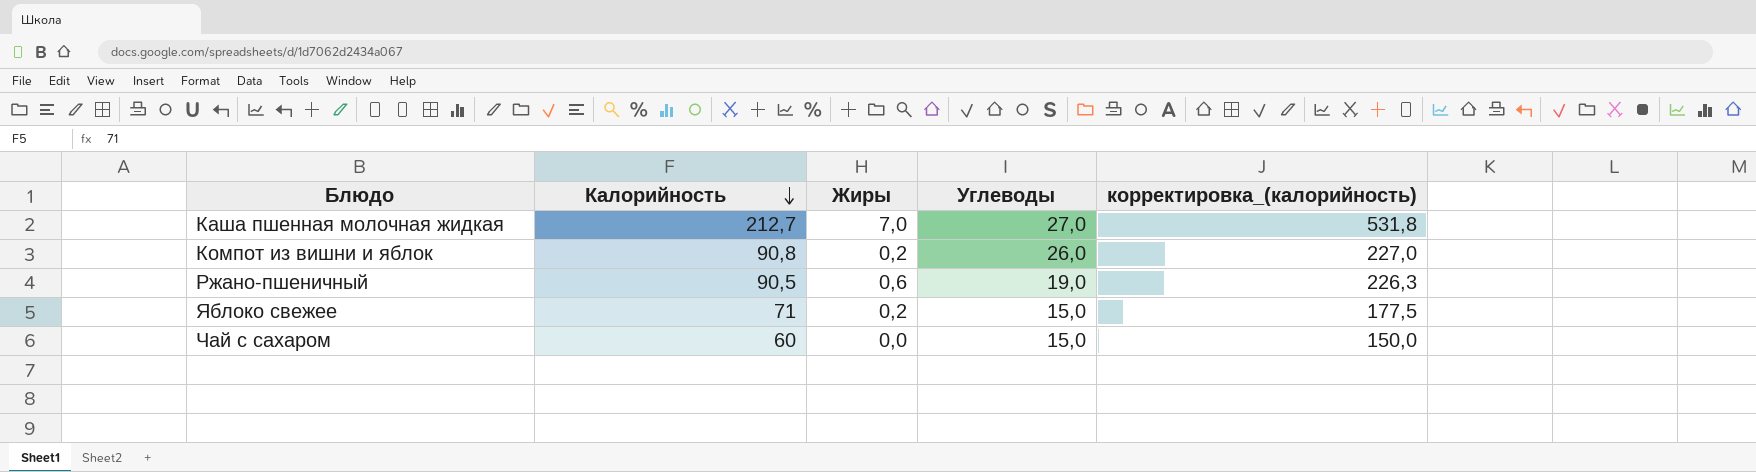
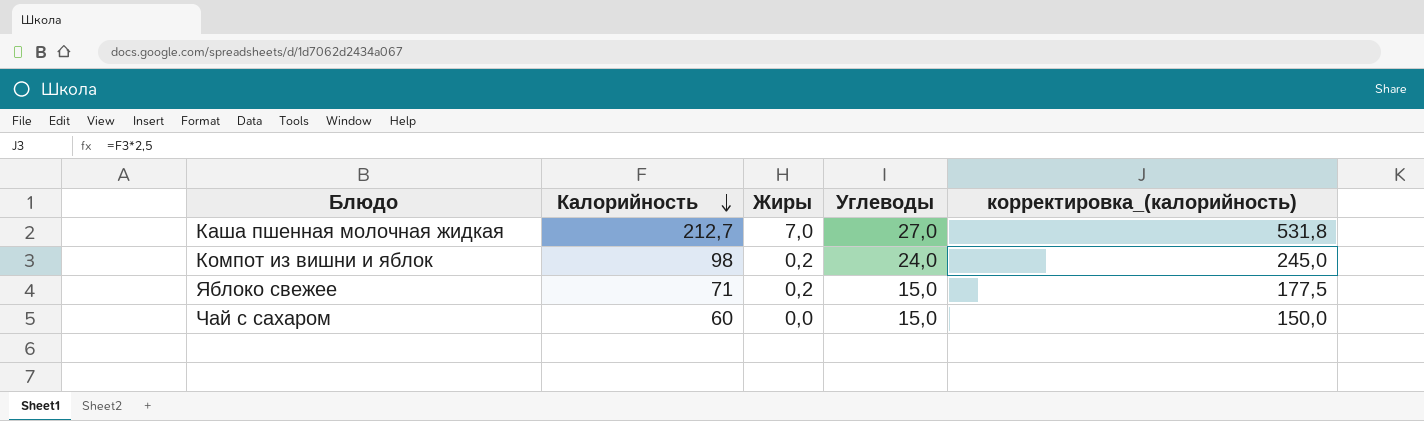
row Ржано-пшеничный: 90,5 | 0,6 | 19,0 | 226,3 -> none
Компот из вишни и яблок | Калорийность: 90,8 -> 98
Компот из вишни и яблок | Углеводы: 26,0 -> 24,0
Компот из вишни и яблок | корректировка_(калорийность): 227,0 -> 245,0

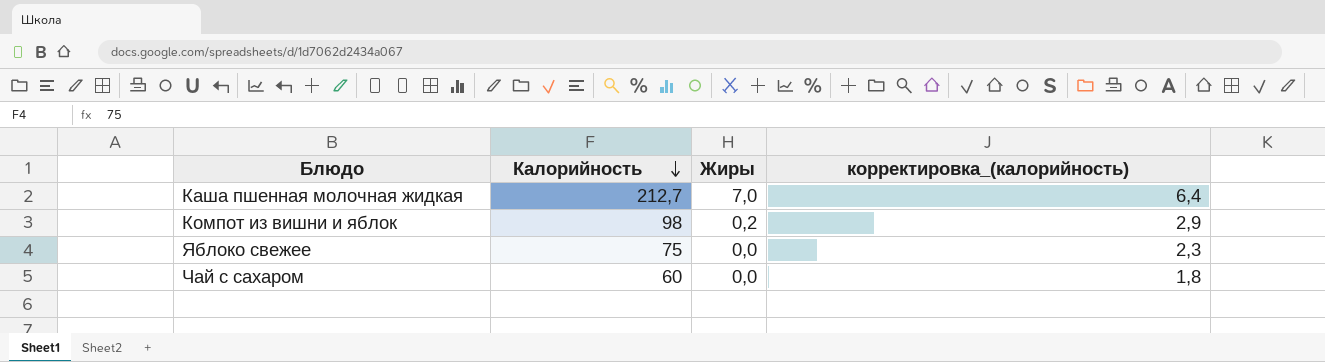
column Углеводы | position: 4 -> none
column корректировка_(калорийность) | formula: [Калорийность] * 2,5 -> [Калорийность] * 0,03
Яблоко свежее | Калорийность: 71 -> 75
Яблоко свежее | Жиры: 0,2 -> 0,0

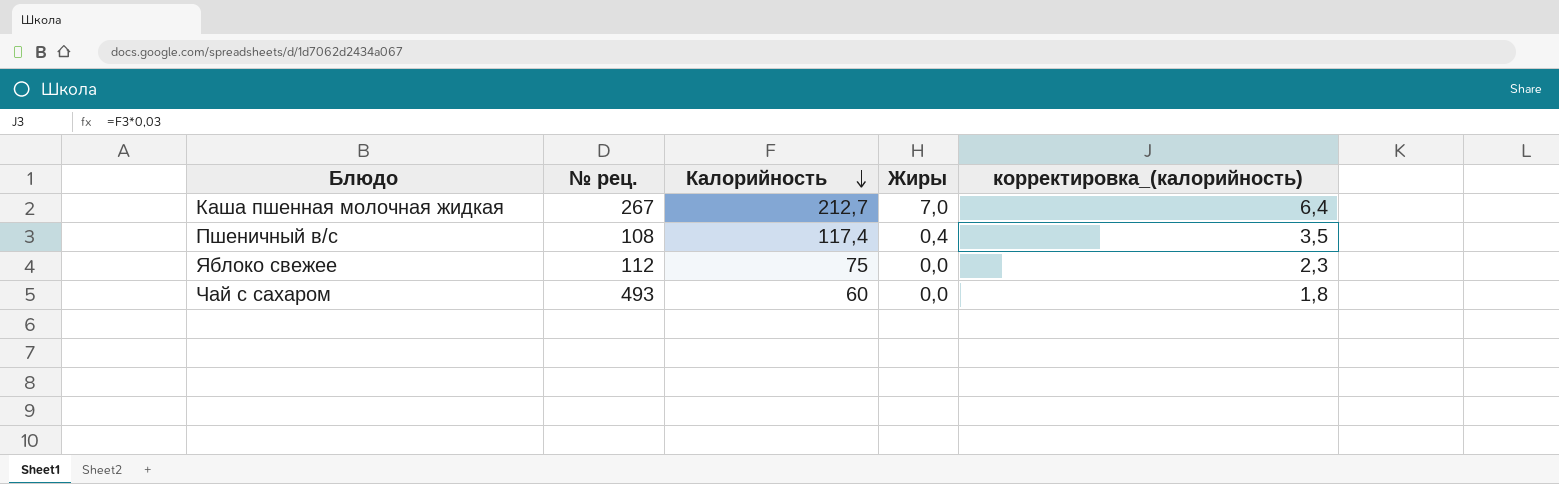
column № рец. | position: none -> 2
row Компот из вишни и яблок: 98 | 0,2 | 2,9 -> none
row Пшеничный в/с: none -> 108 | 117,4 | 0,4 | 3,5

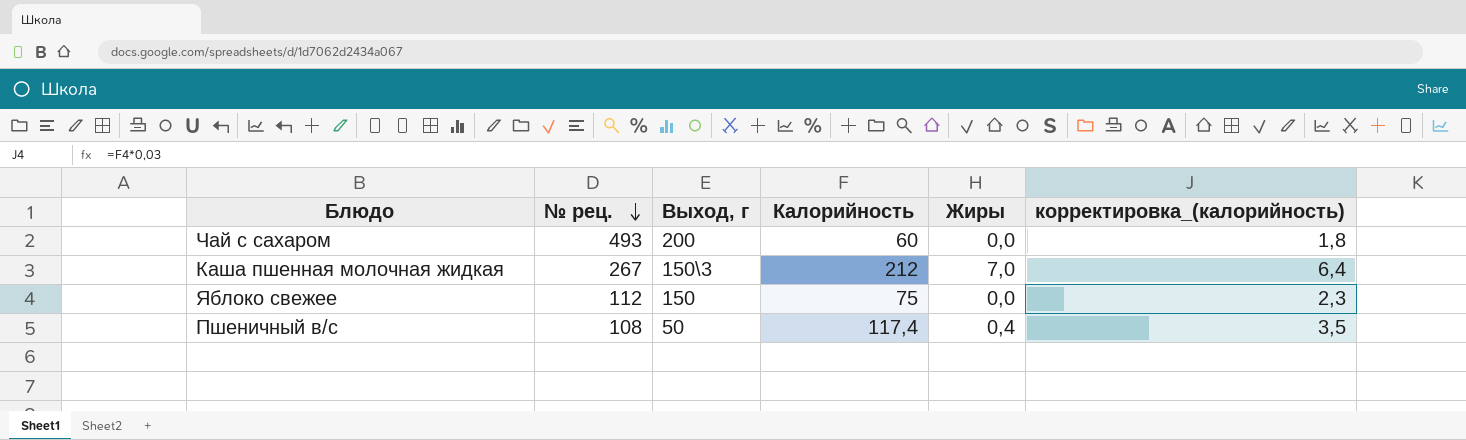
row order: Калорийность descending -> № рец. descending
column Выход, г | position: none -> 3
Каша пшенная молочная жидкая | Калорийность: 212,7 -> 212

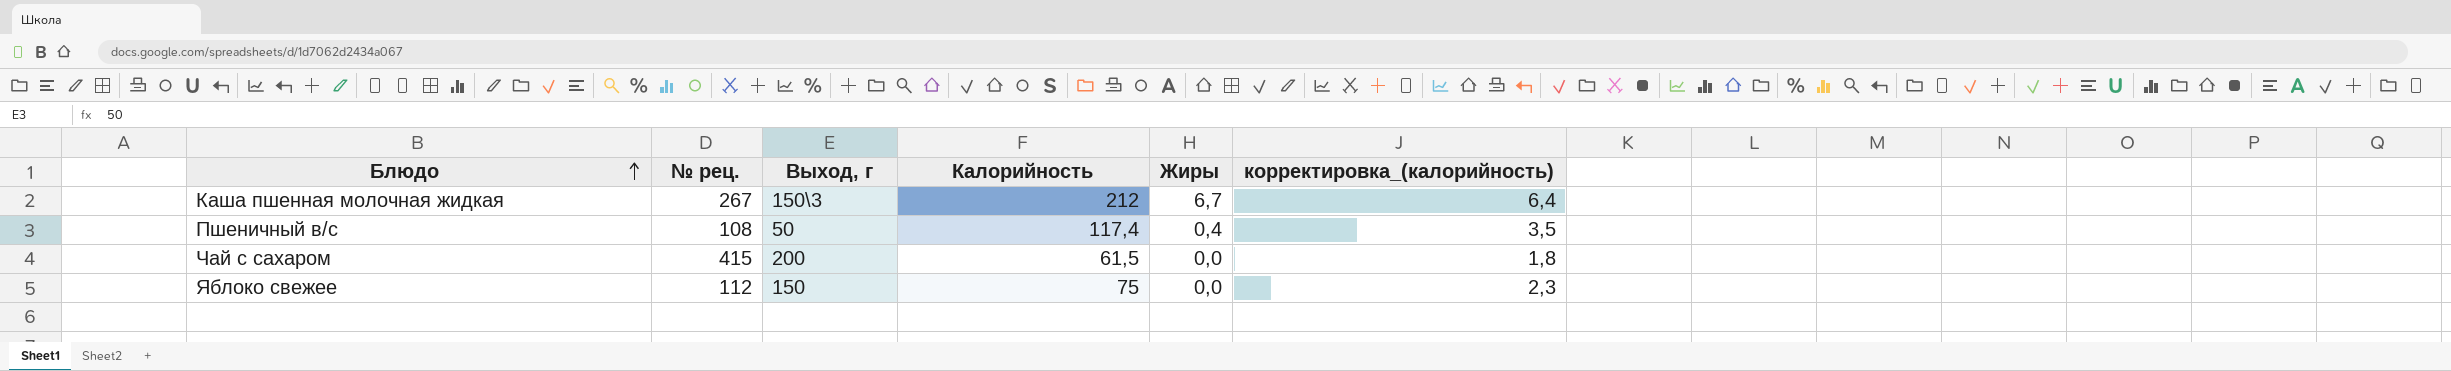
row order: № рец. descending -> Блюдо ascending
Каша пшенная молочная жидкая | Жиры: 7,0 -> 6,7
Чай с сахаром | № рец.: 493 -> 415
Чай с сахаром | Калорийность: 60 -> 61,5

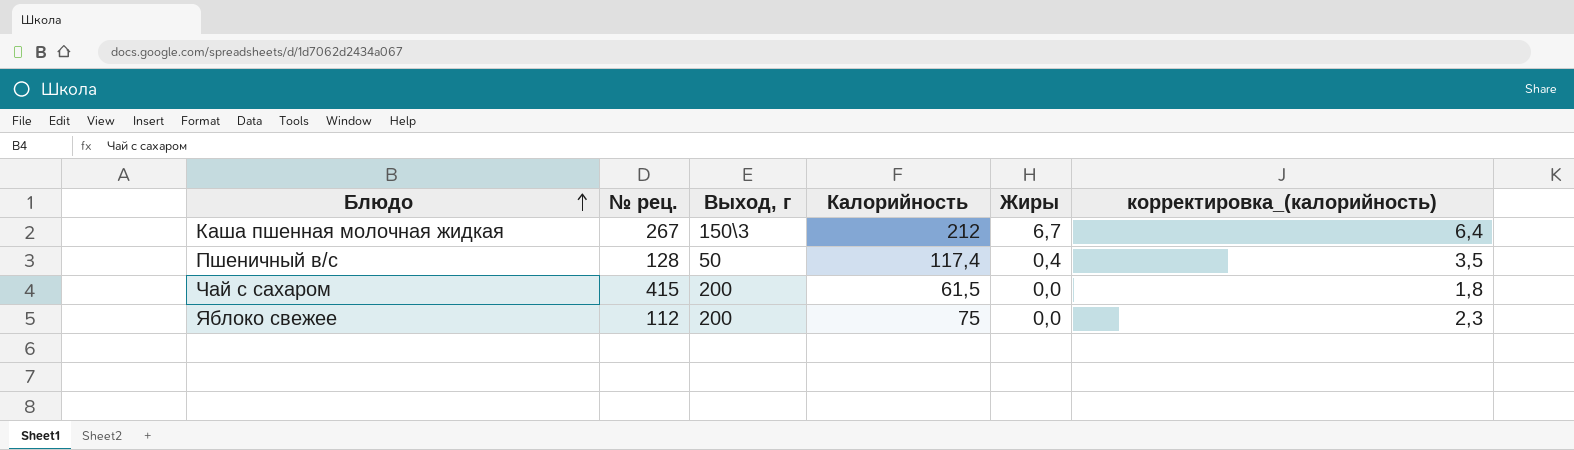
Пшеничный в/с | № рец.: 108 -> 128
Яблоко свежее | Выход, г: 150 -> 200

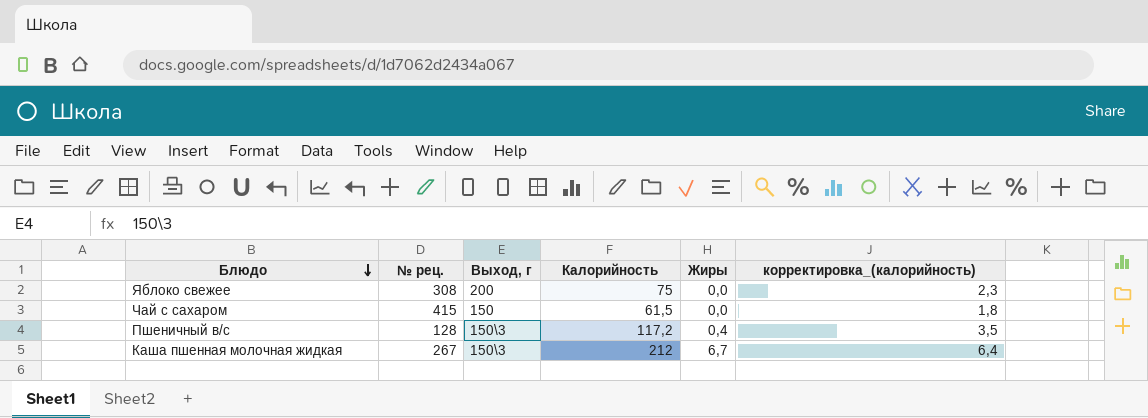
row order: Блюдо ascending -> Блюдо descending
Яблоко свежее | № рец.: 112 -> 308
Чай с сахаром | Выход, г: 200 -> 150
Пшеничный в/с | Выход, г: 50 -> 150\3
Пшеничный в/с | Калорийность: 117,4 -> 117,2

